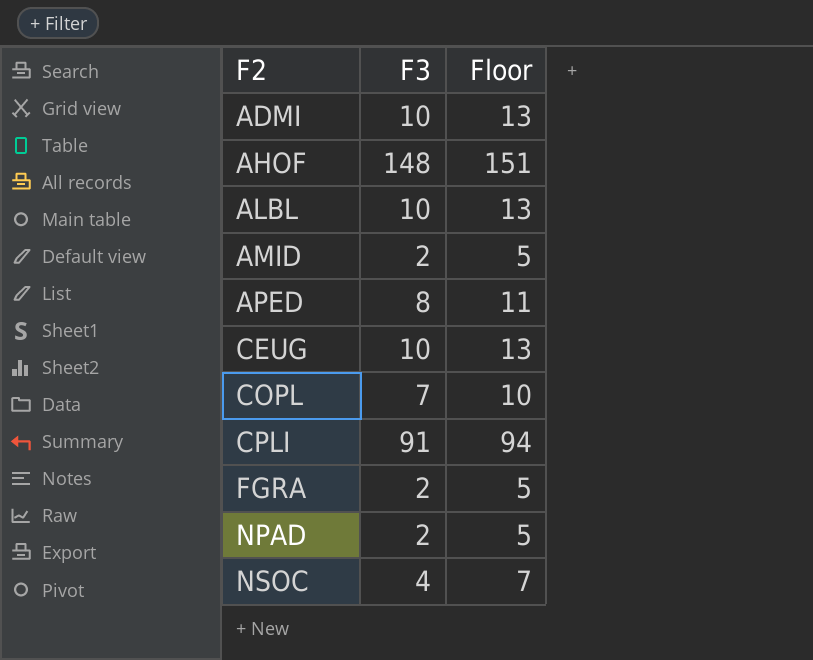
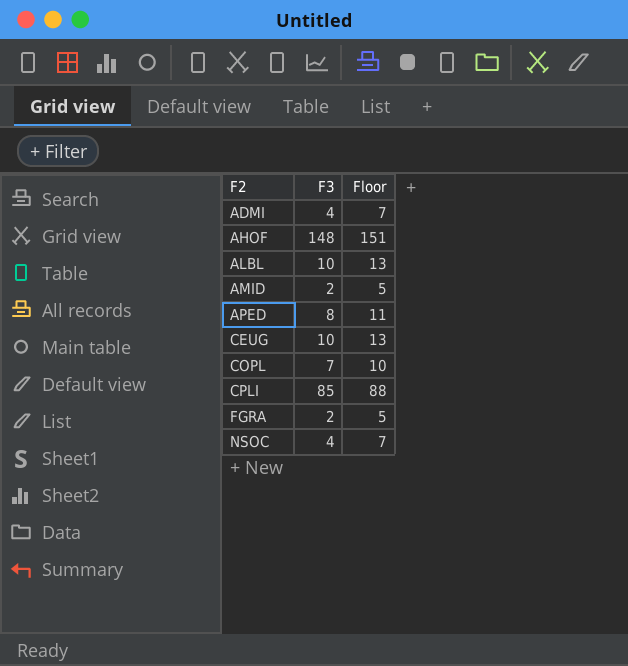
row NPAD: 2 | 5 -> none
ADMI | F3: 10 -> 4
ADMI | Floor: 13 -> 7
CPLI | F3: 91 -> 85
CPLI | Floor: 94 -> 88

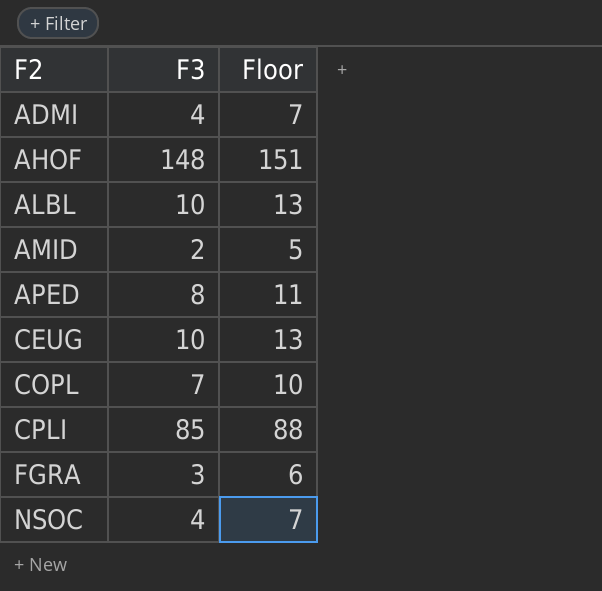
FGRA | F3: 2 -> 3
FGRA | Floor: 5 -> 6

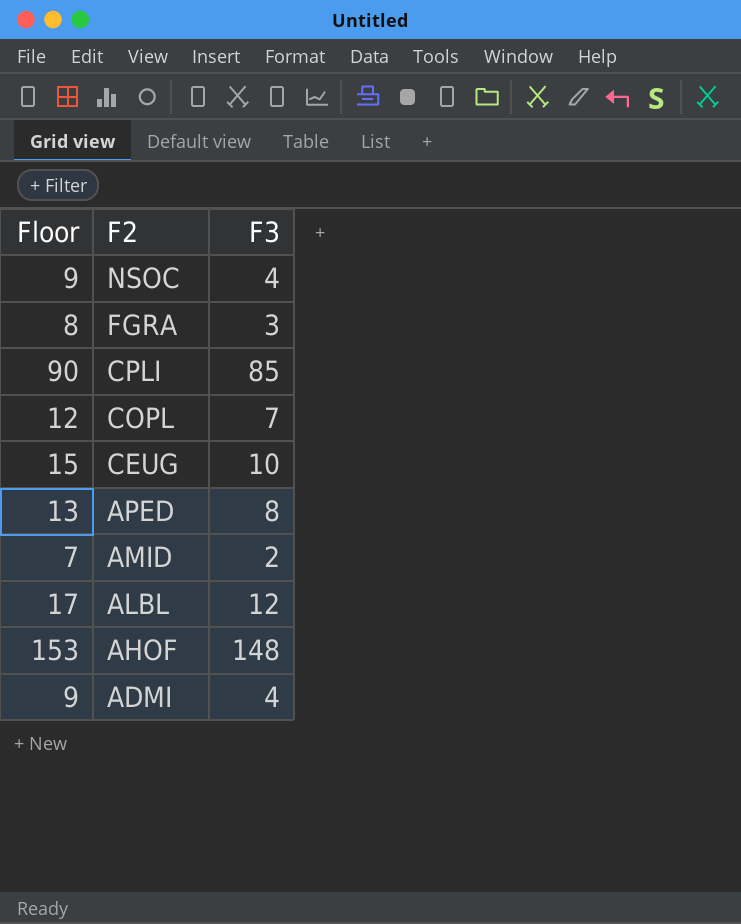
row order: F2 ascending -> F2 descending
column Floor | formula: [F3] + 3 -> [F3] + 5
column Floor | position: 3 -> 1
ALBL | F3: 10 -> 12

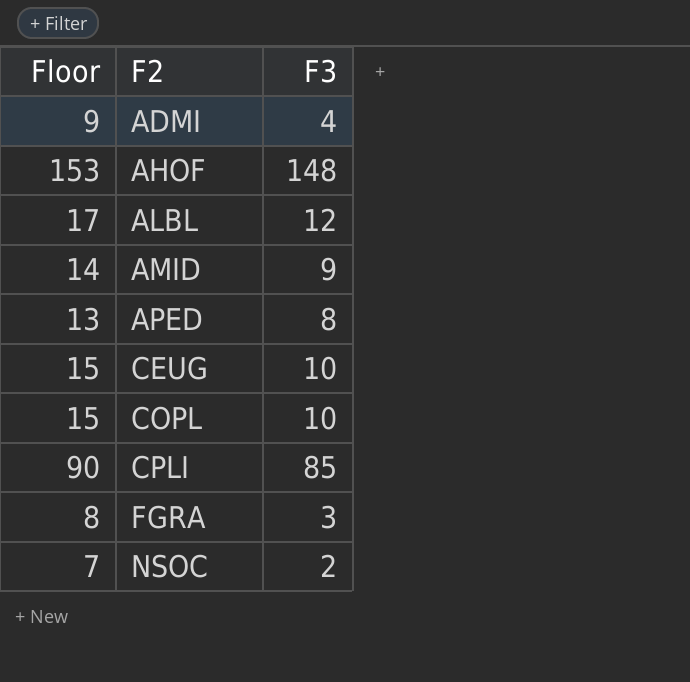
row order: F2 descending -> F2 ascending
AMID | Floor: 7 -> 14
AMID | F3: 2 -> 9
COPL | Floor: 12 -> 15
COPL | F3: 7 -> 10
NSOC | Floor: 9 -> 7
NSOC | F3: 4 -> 2

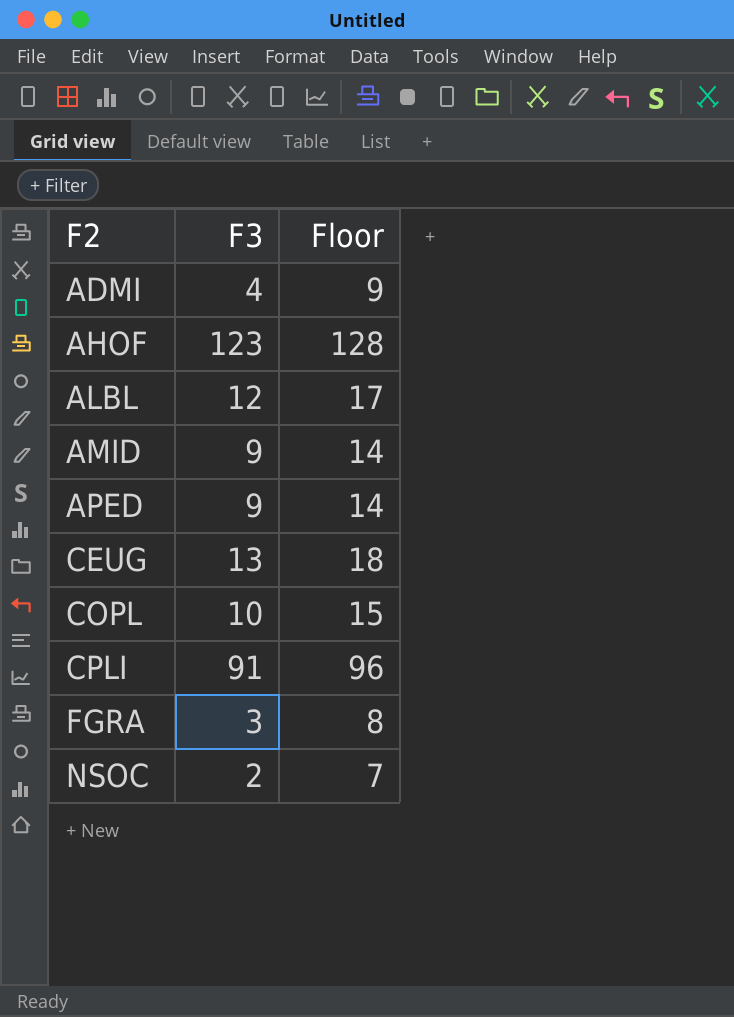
column Floor | position: 1 -> 3
AHOF | F3: 148 -> 123
AHOF | Floor: 153 -> 128
APED | F3: 8 -> 9
APED | Floor: 13 -> 14
CEUG | F3: 10 -> 13
CEUG | Floor: 15 -> 18
CPLI | F3: 85 -> 91
CPLI | Floor: 90 -> 96

